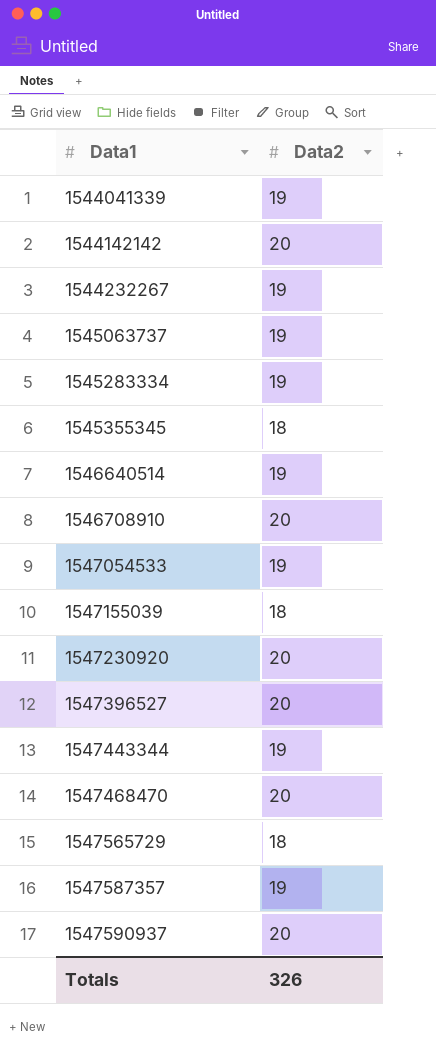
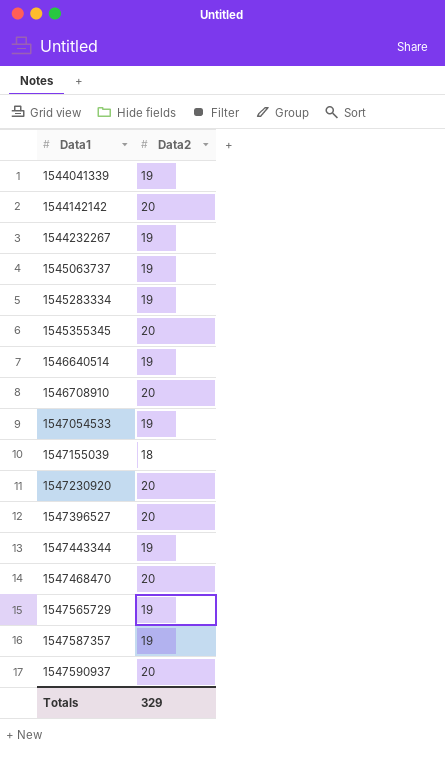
1545355345 | Data2: 18 -> 20
1547565729 | Data2: 18 -> 19
Totals | Data2: 326 -> 329

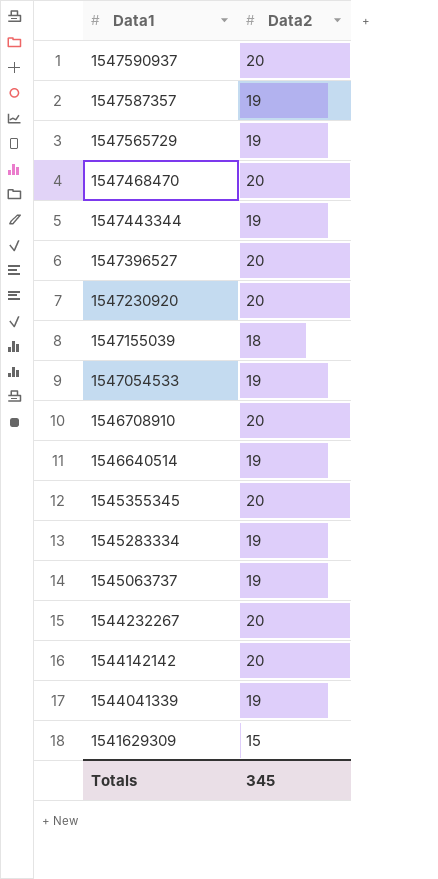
row order: Data1 ascending -> Data1 descending
1544232267 | Data2: 19 -> 20
row 1541629309: none -> 15
Totals | Data2: 329 -> 345

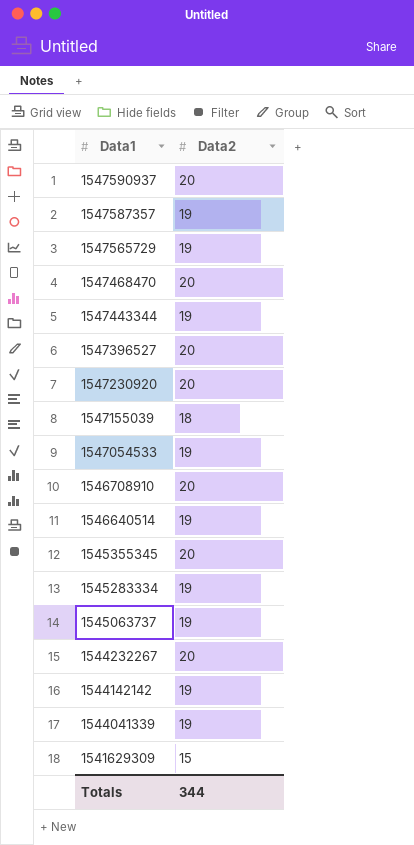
1544142142 | Data2: 20 -> 19
Totals | Data2: 345 -> 344

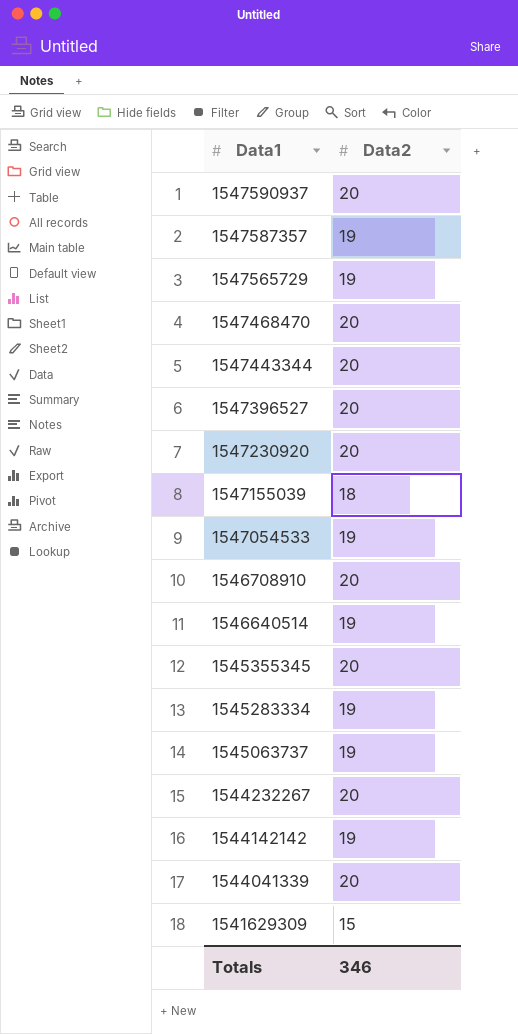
1547443344 | Data2: 19 -> 20
1544041339 | Data2: 19 -> 20
Totals | Data2: 344 -> 346

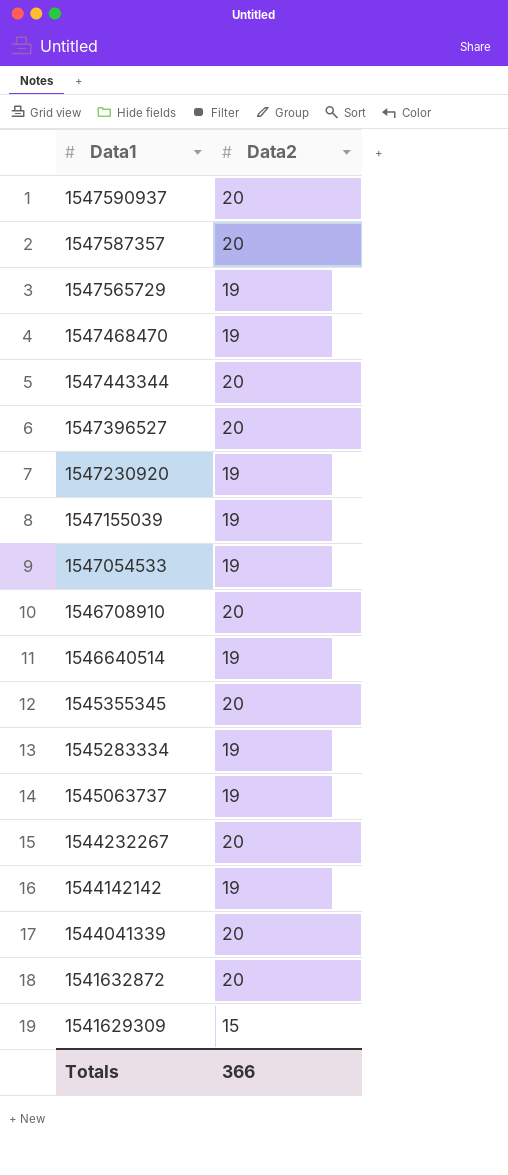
1547587357 | Data2: 19 -> 20
1547468470 | Data2: 20 -> 19
1547230920 | Data2: 20 -> 19
1547155039 | Data2: 18 -> 19
row 1541632872: none -> 20
Totals | Data2: 346 -> 366

